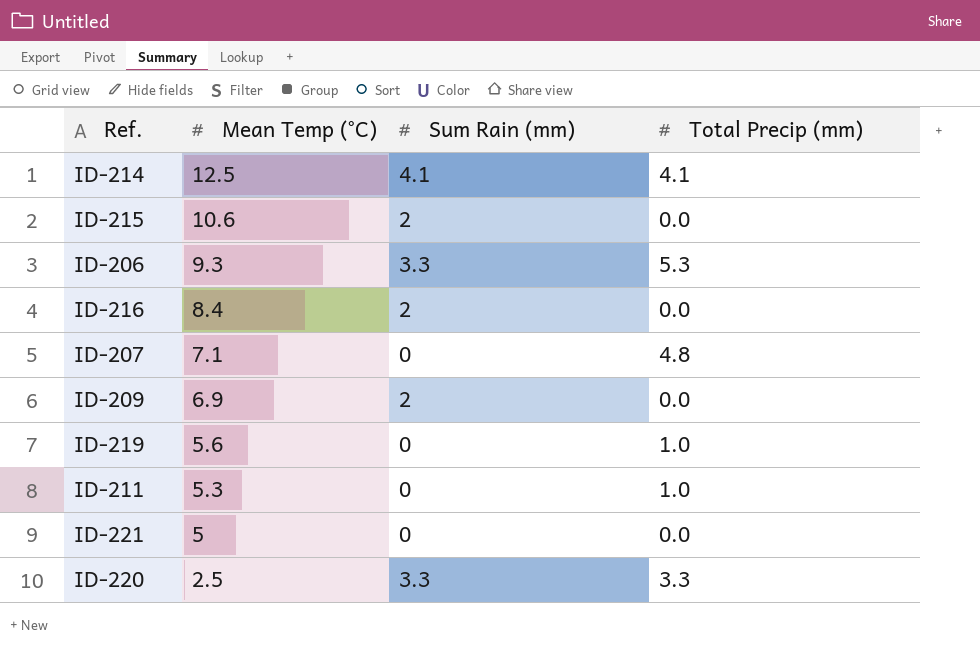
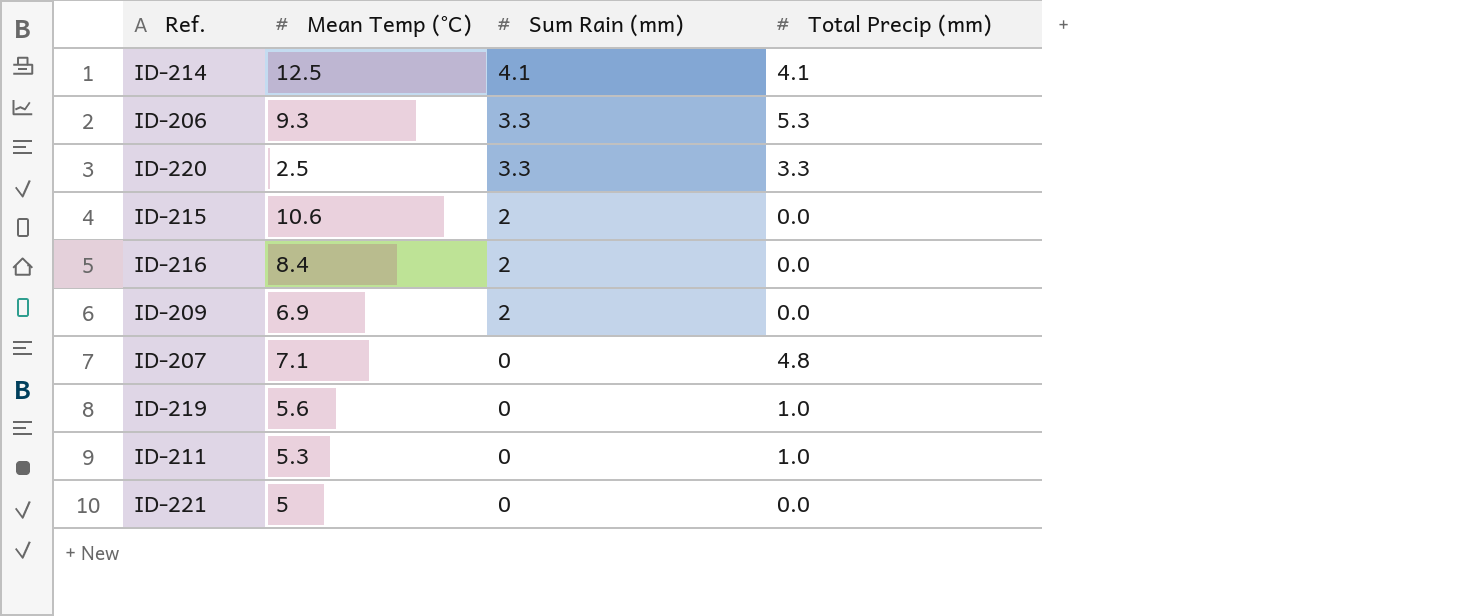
row order: Mean Temp (°C) descending -> Sum Rain (mm) descending

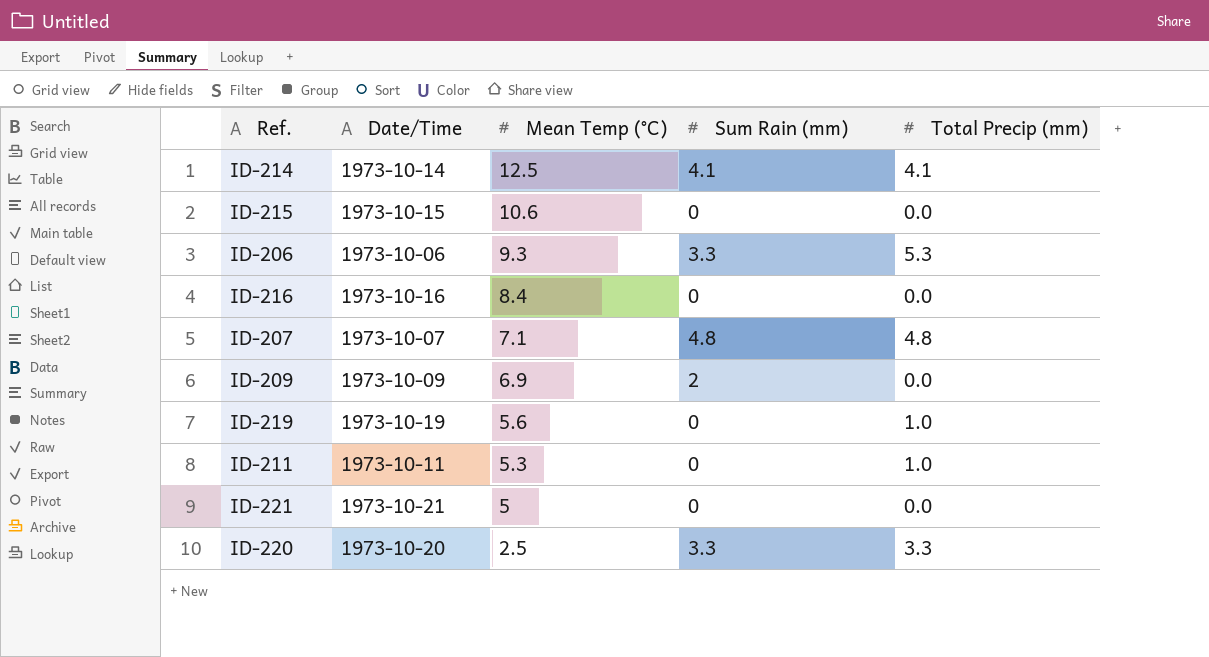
row order: Sum Rain (mm) descending -> Mean Temp (°C) descending
column Date/Time | position: none -> 2
ID-215 | Sum Rain (mm): 2 -> 0
ID-216 | Sum Rain (mm): 2 -> 0
ID-207 | Sum Rain (mm): 0 -> 4.8

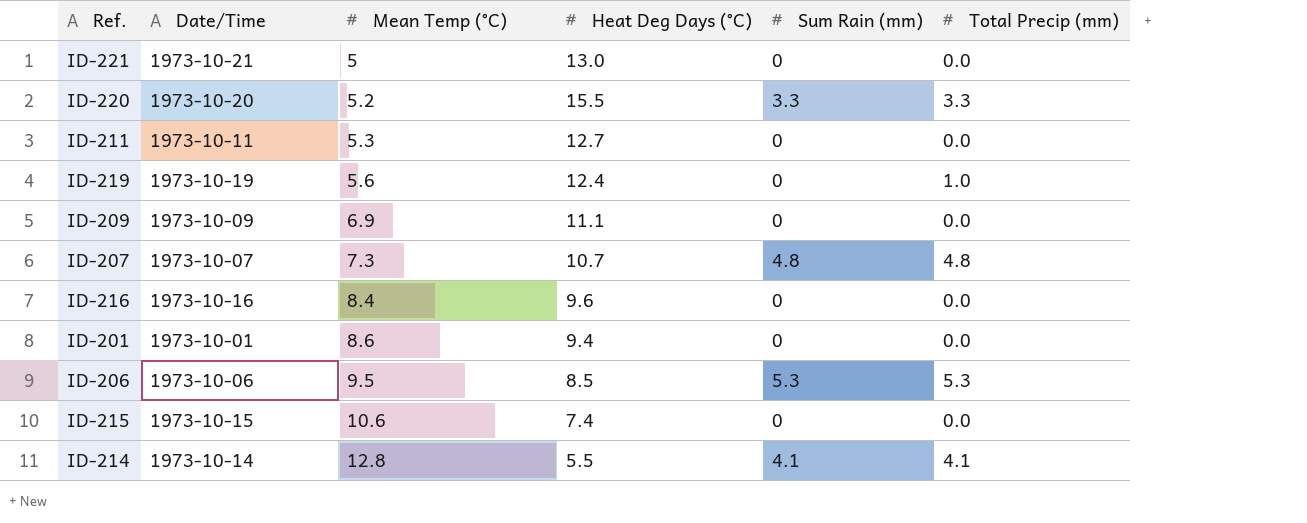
row order: Mean Temp (°C) descending -> Mean Temp (°C) ascending
column Heat Deg Days (°C) | position: none -> 4
ID-220 | Mean Temp (°C): 2.5 -> 5.2
ID-211 | Total Precip (mm): 1.0 -> 0.0
ID-209 | Sum Rain (mm): 2 -> 0
ID-207 | Mean Temp (°C): 7.1 -> 7.3
row ID-201: none -> 1973-10-01 | 8.6 | 9.4 | 0 | 0.0
ID-206 | Mean Temp (°C): 9.3 -> 9.5
ID-206 | Sum Rain (mm): 3.3 -> 5.3
ID-214 | Mean Temp (°C): 12.5 -> 12.8

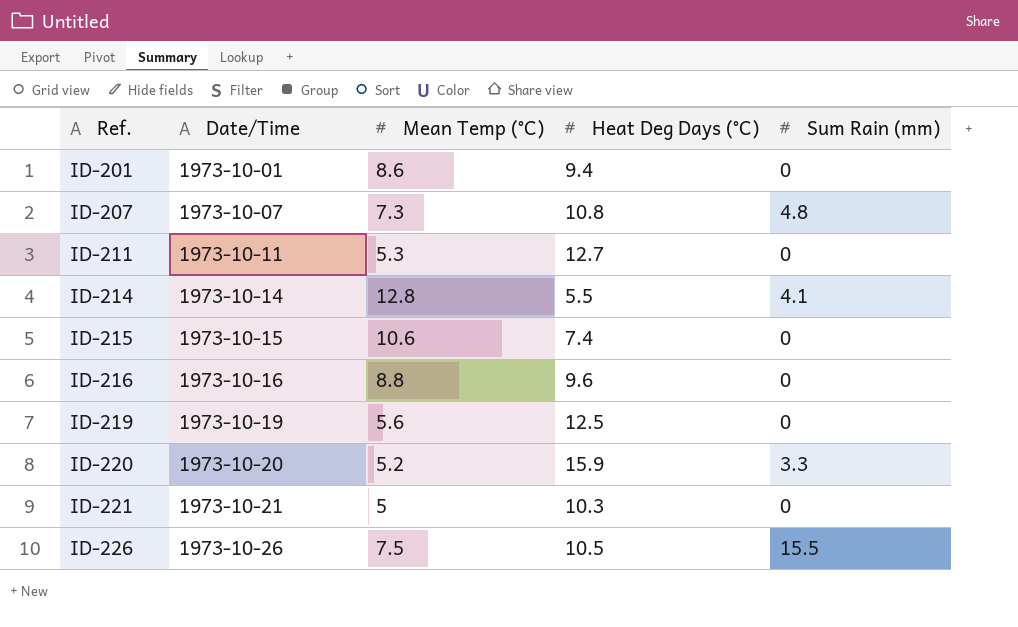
row order: Mean Temp (°C) ascending -> Ref. ascending
column Total Precip (mm) | position: 6 -> none
row ID-209: 1973-10-09 | 6.9 | 11.1 | 0 | 0.0 -> none
row ID-206: 1973-10-06 | 9.5 | 8.5 | 5.3 | 5.3 -> none
ID-207 | Heat Deg Days (°C): 10.7 -> 10.8
ID-216 | Mean Temp (°C): 8.4 -> 8.8
ID-219 | Heat Deg Days (°C): 12.4 -> 12.5
ID-220 | Heat Deg Days (°C): 15.5 -> 15.9
ID-221 | Heat Deg Days (°C): 13.0 -> 10.3
row ID-226: none -> 1973-10-26 | 7.5 | 10.5 | 15.5

